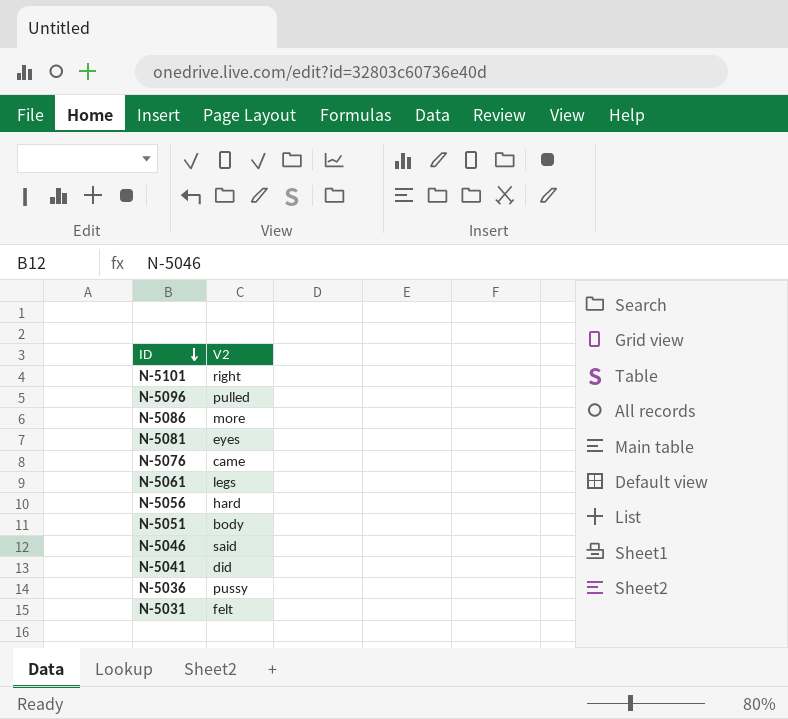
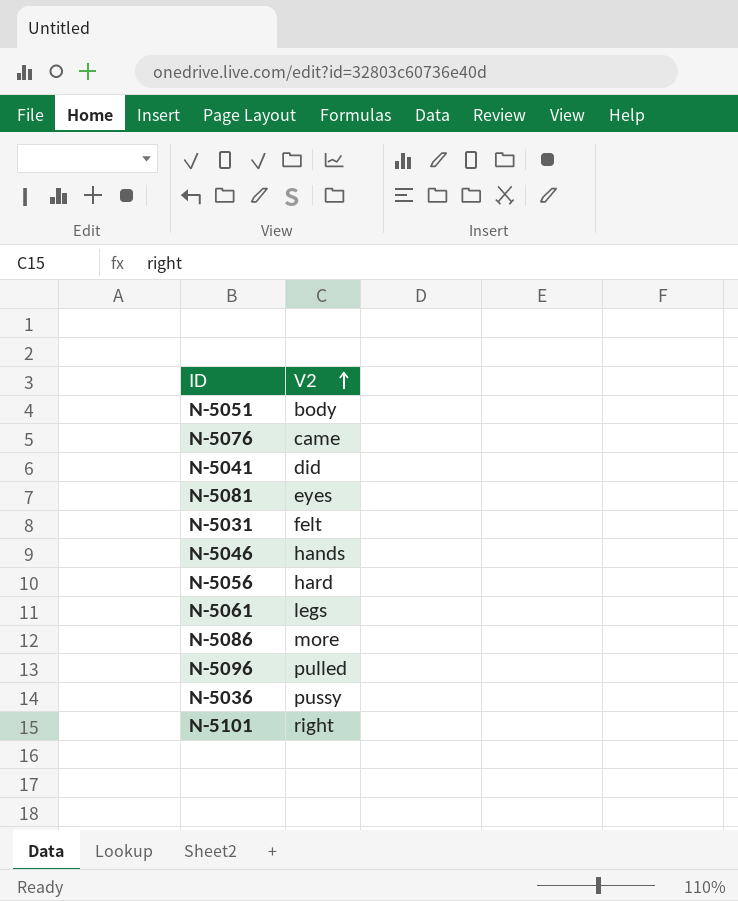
row order: ID descending -> V2 ascending
N-5046 | V2: said -> hands

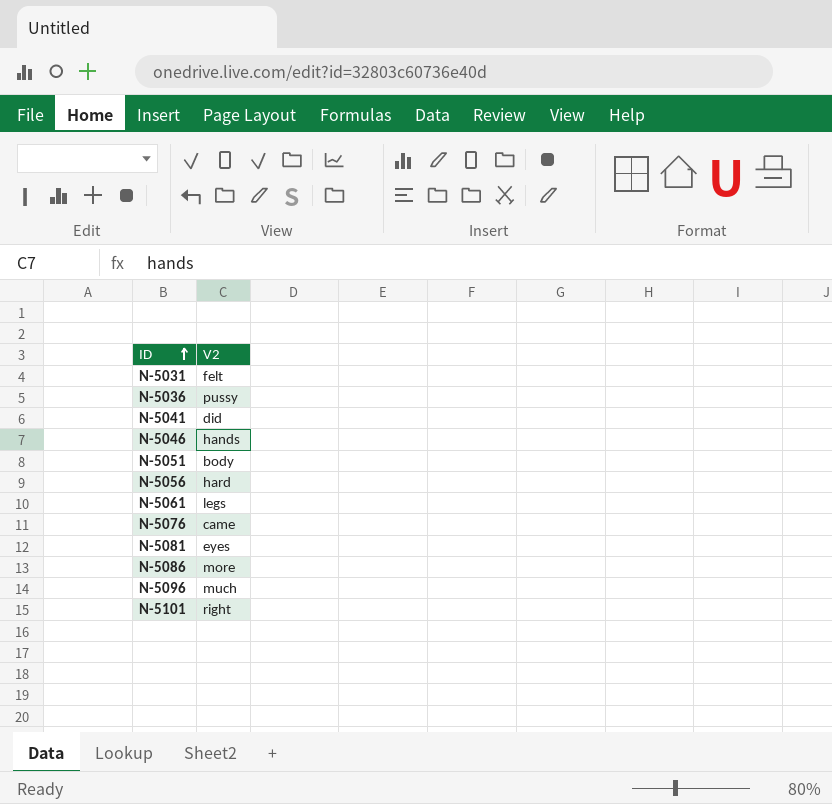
row order: V2 ascending -> ID ascending
N-5096 | V2: pulled -> much

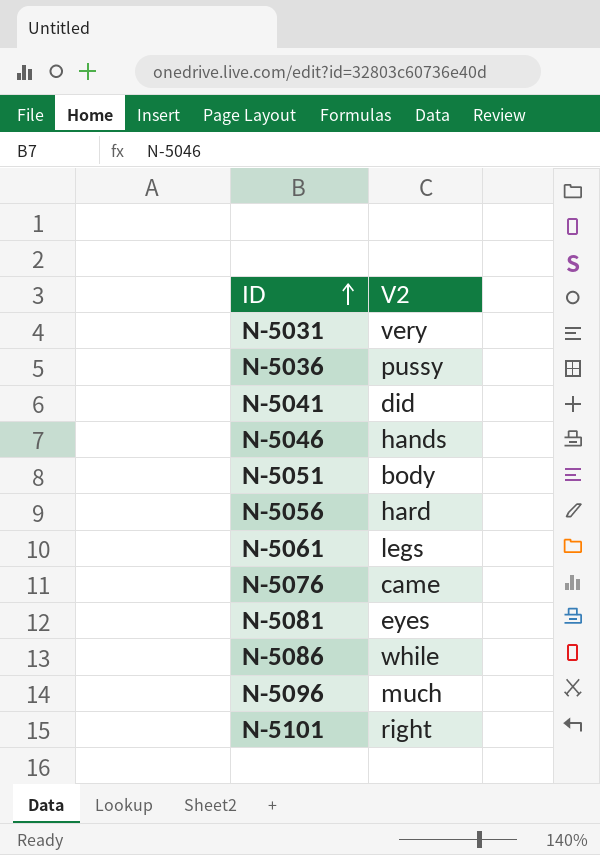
N-5031 | V2: felt -> very
N-5086 | V2: more -> while

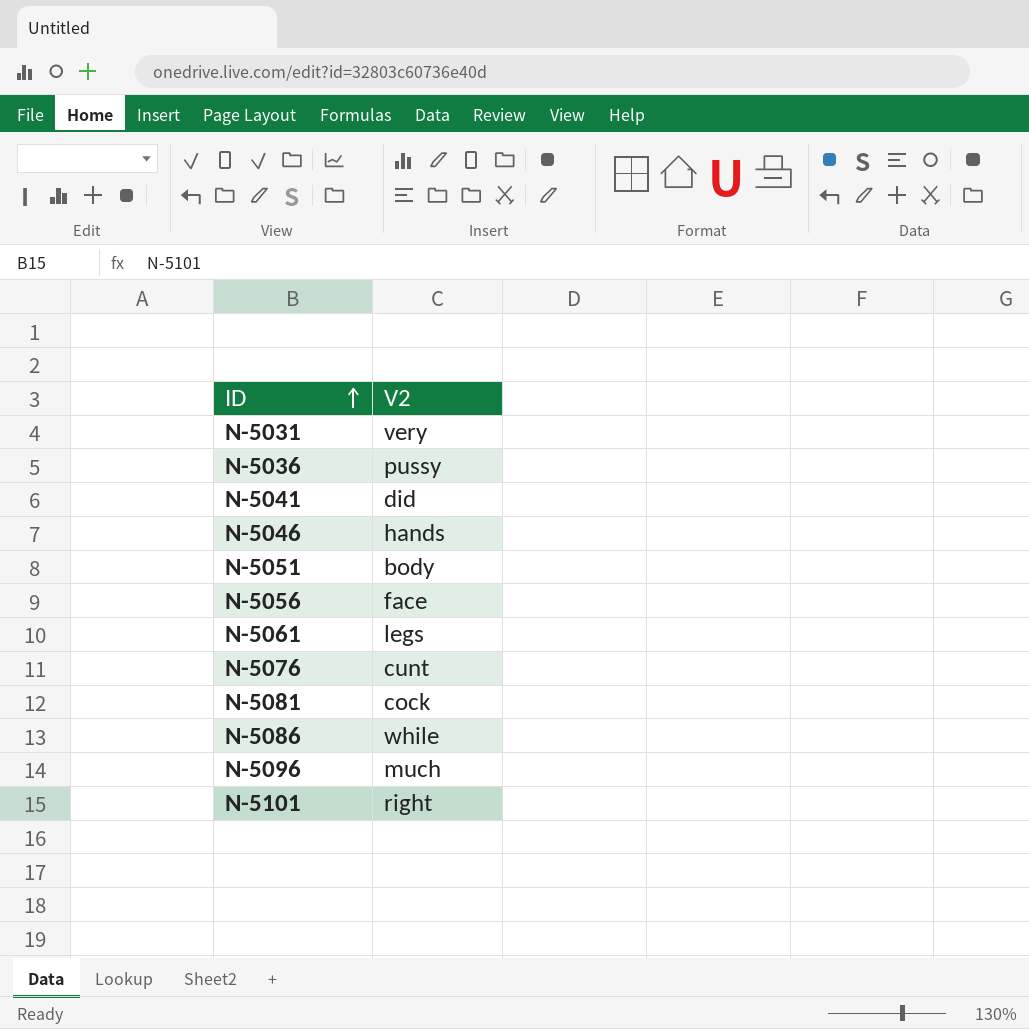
N-5056 | V2: hard -> face
N-5076 | V2: came -> cunt
N-5081 | V2: eyes -> cock

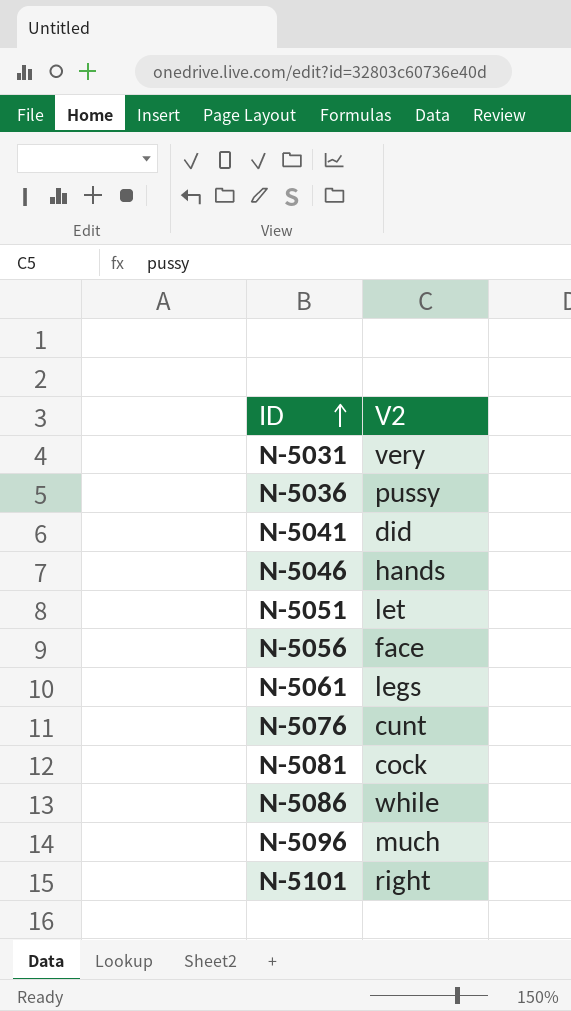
N-5051 | V2: body -> let

